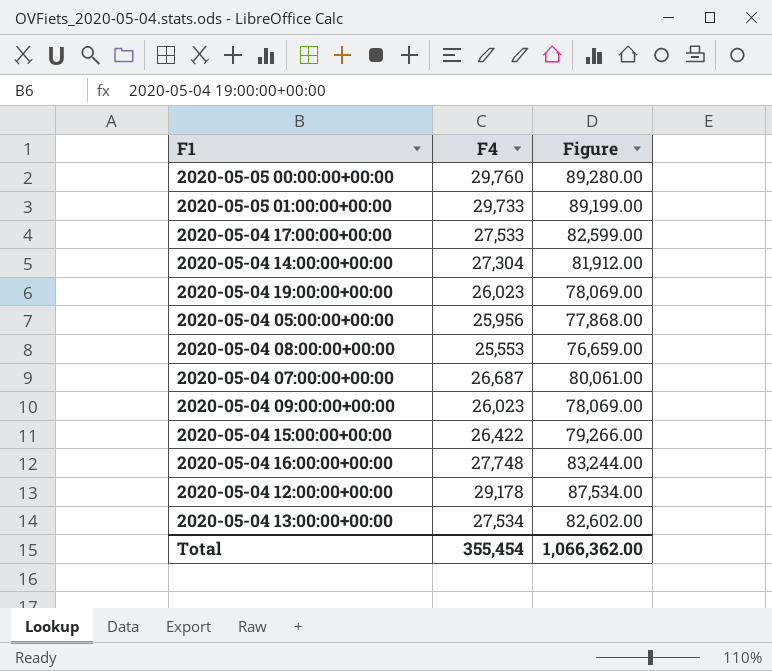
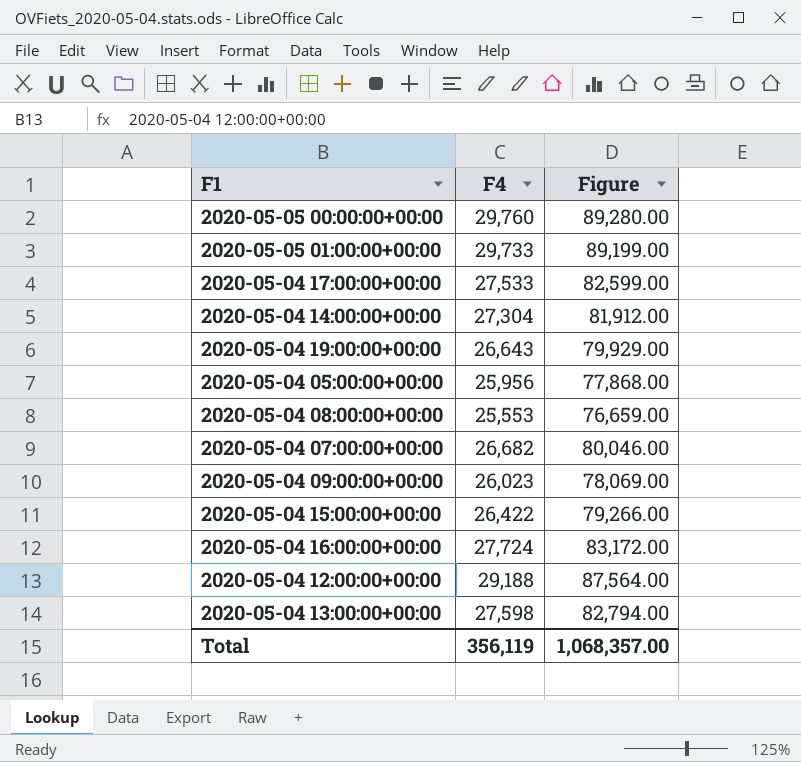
2020-05-04 19:00:00+00:00 | F4: 26,023 -> 26,643
2020-05-04 19:00:00+00:00 | Figure: 78,069.00 -> 79,929.00
2020-05-04 07:00:00+00:00 | F4: 26,687 -> 26,682
2020-05-04 07:00:00+00:00 | Figure: 80,061.00 -> 80,046.00
2020-05-04 16:00:00+00:00 | F4: 27,748 -> 27,724
2020-05-04 16:00:00+00:00 | Figure: 83,244.00 -> 83,172.00
2020-05-04 12:00:00+00:00 | F4: 29,178 -> 29,188
2020-05-04 12:00:00+00:00 | Figure: 87,534.00 -> 87,564.00
2020-05-04 13:00:00+00:00 | F4: 27,534 -> 27,598
2020-05-04 13:00:00+00:00 | Figure: 82,602.00 -> 82,794.00
Total | F4: 355,454 -> 356,119
Total | Figure: 1,066,362.00 -> 1,068,357.00

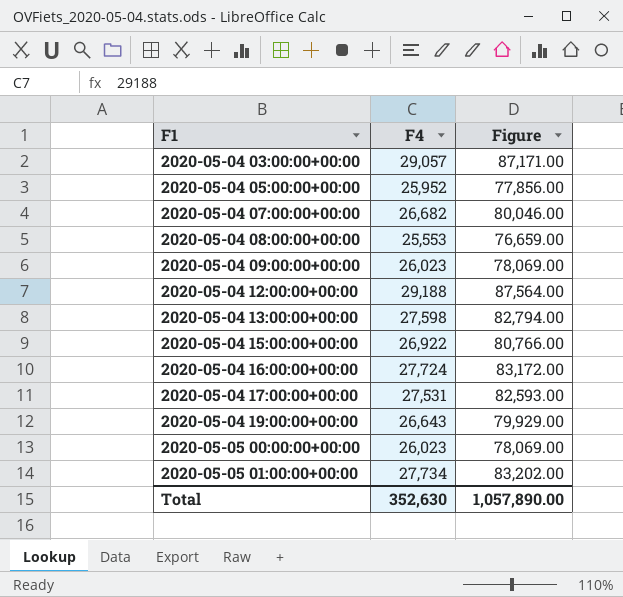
row order: none -> F1 ascending
row 2020-05-04 14:00:00+00:00: 27,304 | 81,912.00 -> none
row 2020-05-04 03:00:00+00:00: none -> 29,057 | 87,171.00
2020-05-04 05:00:00+00:00 | F4: 25,956 -> 25,952
2020-05-04 05:00:00+00:00 | Figure: 77,868.00 -> 77,856.00
2020-05-04 15:00:00+00:00 | F4: 26,422 -> 26,922
2020-05-04 15:00:00+00:00 | Figure: 79,266.00 -> 80,766.00
2020-05-04 17:00:00+00:00 | F4: 27,533 -> 27,531
2020-05-04 17:00:00+00:00 | Figure: 82,599.00 -> 82,593.00
2020-05-05 00:00:00+00:00 | F4: 29,760 -> 26,023
2020-05-05 00:00:00+00:00 | Figure: 89,280.00 -> 78,069.00
2020-05-05 01:00:00+00:00 | F4: 29,733 -> 27,734
2020-05-05 01:00:00+00:00 | Figure: 89,199.00 -> 83,202.00
Total | F4: 356,119 -> 352,630
Total | Figure: 1,068,357.00 -> 1,057,890.00

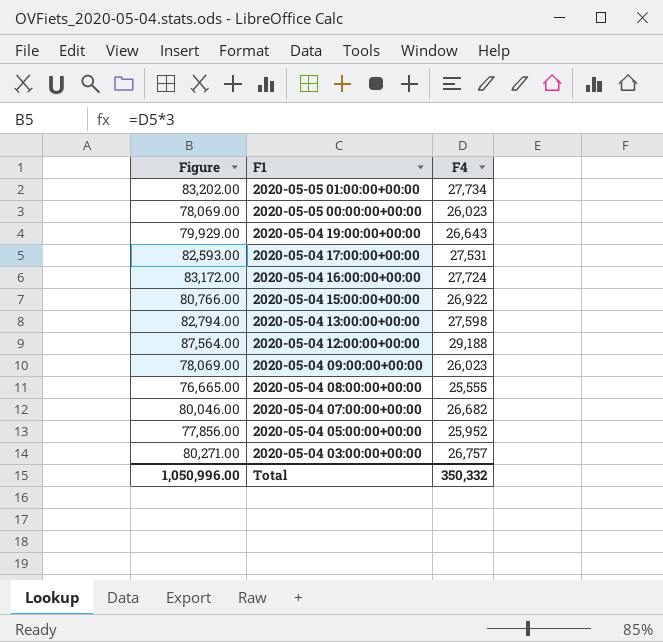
row order: F1 ascending -> F1 descending
column Figure | position: 3 -> 1
2020-05-04 08:00:00+00:00 | Figure: 76,659.00 -> 76,665.00
2020-05-04 08:00:00+00:00 | F4: 25,553 -> 25,555
2020-05-04 03:00:00+00:00 | Figure: 87,171.00 -> 80,271.00
2020-05-04 03:00:00+00:00 | F4: 29,057 -> 26,757
Total | Figure: 1,057,890.00 -> 1,050,996.00
Total | F4: 352,630 -> 350,332

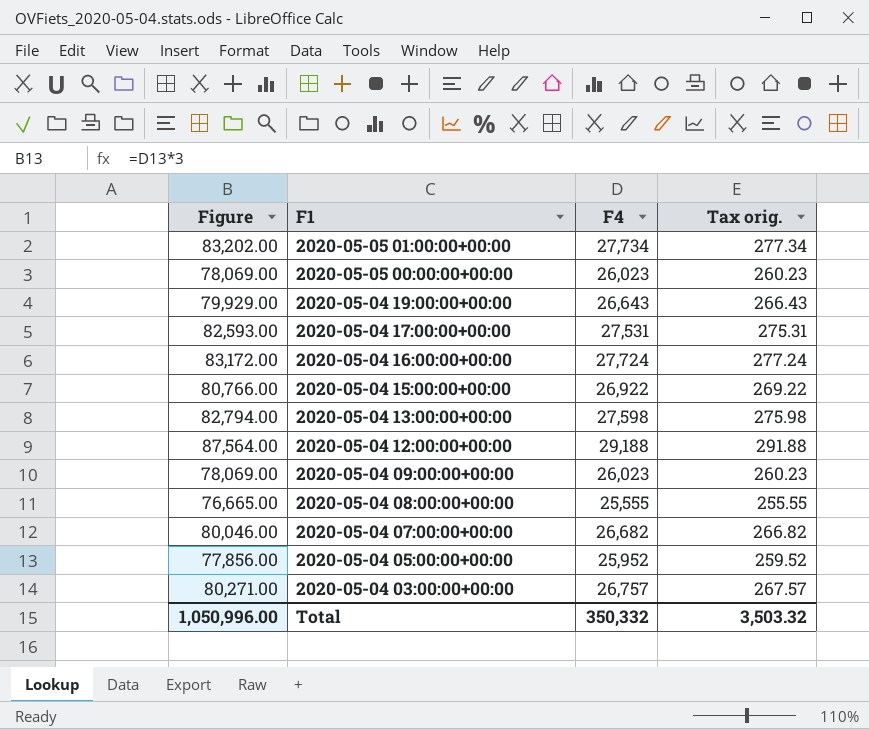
column Tax orig. | formula: none -> [F4] * 0.01

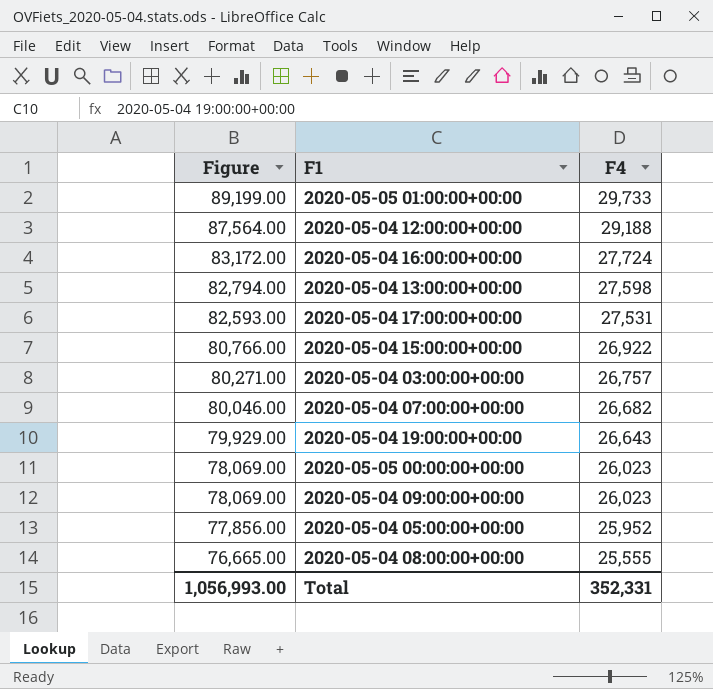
row order: F1 descending -> Figure descending
column Tax orig. | formula: [F4] * 0.01 -> none
2020-05-05 01:00:00+00:00 | Figure: 83,202.00 -> 89,199.00
2020-05-05 01:00:00+00:00 | F4: 27,734 -> 29,733
Total | Figure: 1,050,996.00 -> 1,056,993.00
Total | F4: 350,332 -> 352,331

